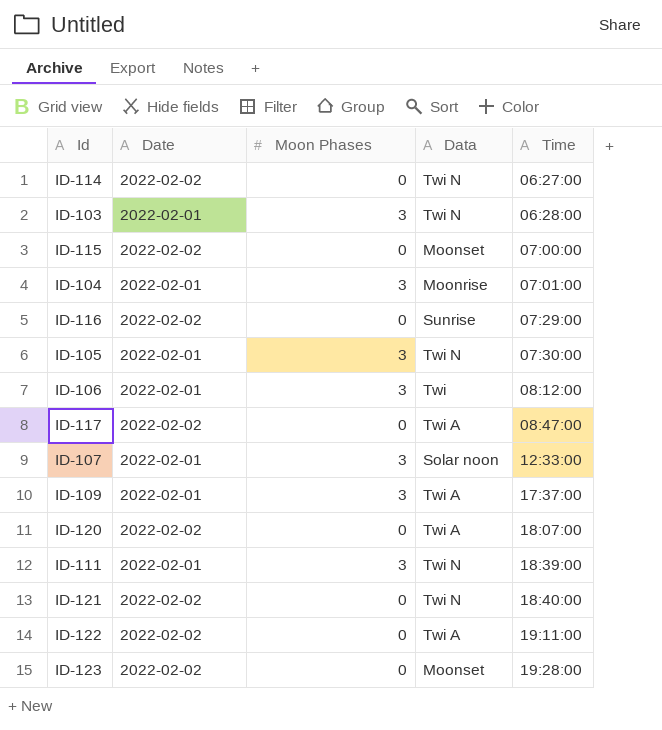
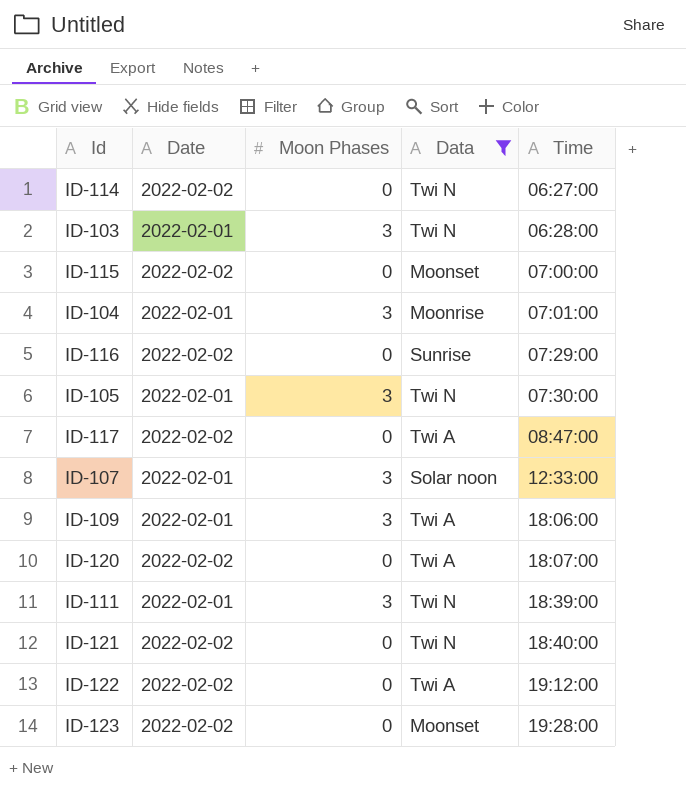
filter: none -> Data != Twi
ID-109 | Time: 17:37:00 -> 18:06:00
ID-122 | Time: 19:11:00 -> 19:12:00

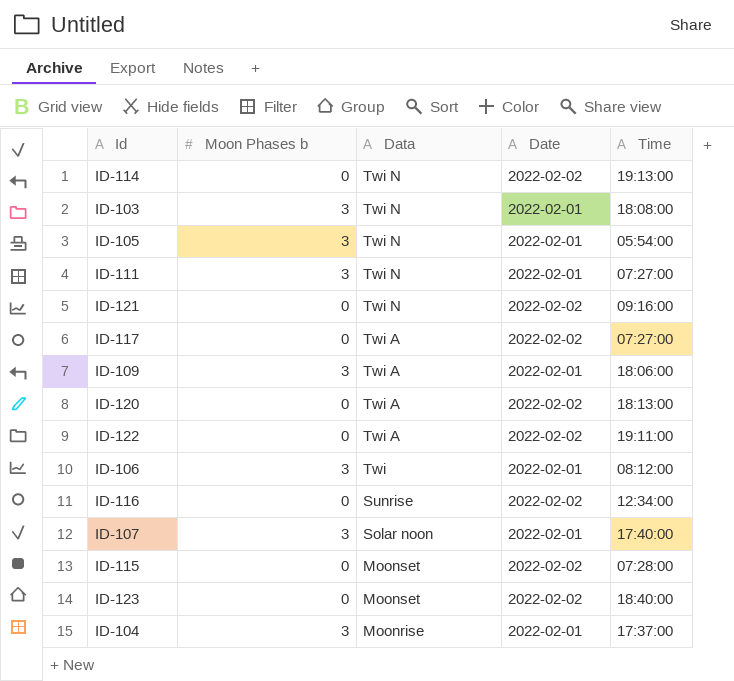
filter: Data != Twi -> none
row order: Time ascending -> Data descending
column name: Moon Phases -> Moon Phases b
column Date | position: 2 -> 4
ID-114 | Time: 06:27:00 -> 19:13:00
ID-103 | Time: 06:28:00 -> 18:08:00
ID-105 | Time: 07:30:00 -> 05:54:00
ID-111 | Time: 18:39:00 -> 07:27:00
ID-121 | Time: 18:40:00 -> 09:16:00
ID-117 | Time: 08:47:00 -> 07:27:00
ID-120 | Time: 18:07:00 -> 18:13:00
ID-122 | Time: 19:12:00 -> 19:11:00
ID-116 | Time: 07:29:00 -> 12:34:00
ID-107 | Time: 12:33:00 -> 17:40:00
ID-115 | Time: 07:00:00 -> 07:28:00
ID-123 | Time: 19:28:00 -> 18:40:00
ID-104 | Time: 07:01:00 -> 17:37:00

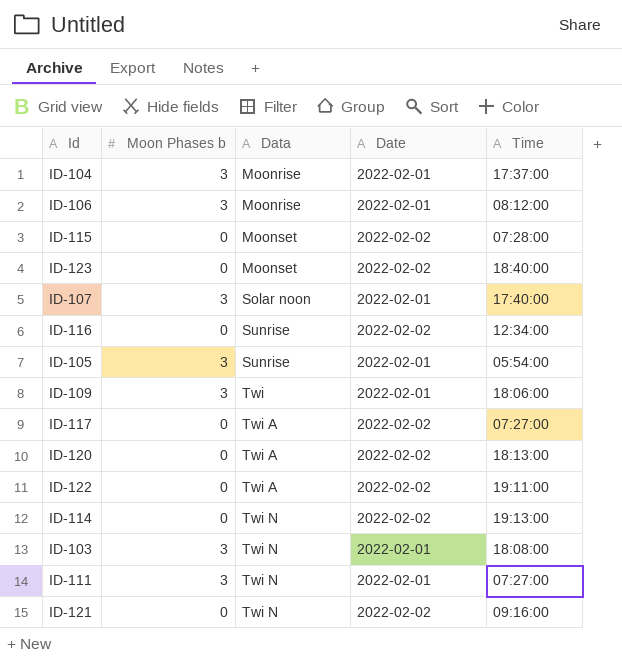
row order: Data descending -> Data ascending
ID-106 | Data: Twi -> Moonrise
ID-105 | Data: Twi N -> Sunrise
ID-109 | Data: Twi A -> Twi

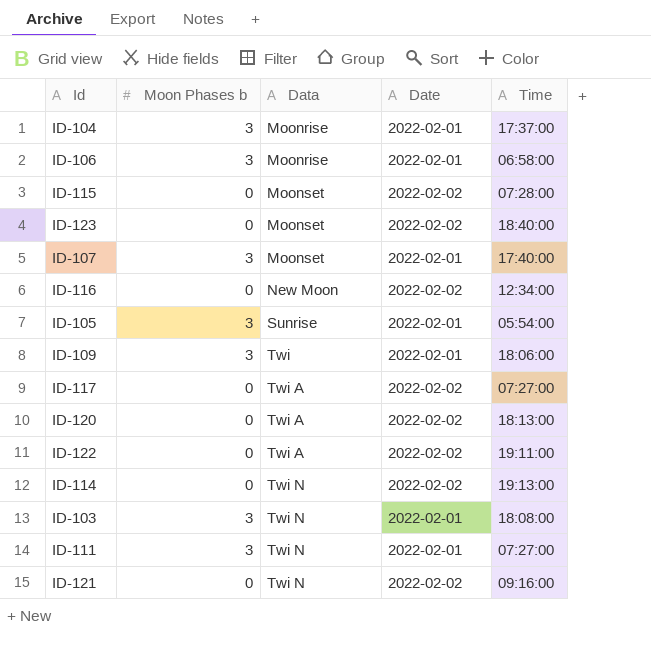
ID-106 | Time: 08:12:00 -> 06:58:00
ID-107 | Data: Solar noon -> Moonset
ID-116 | Data: Sunrise -> New Moon

